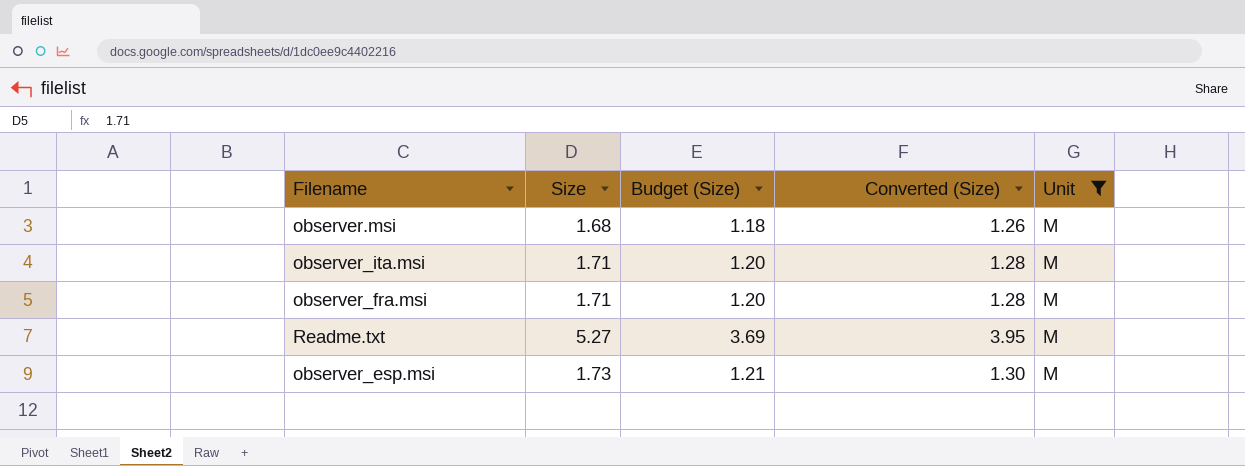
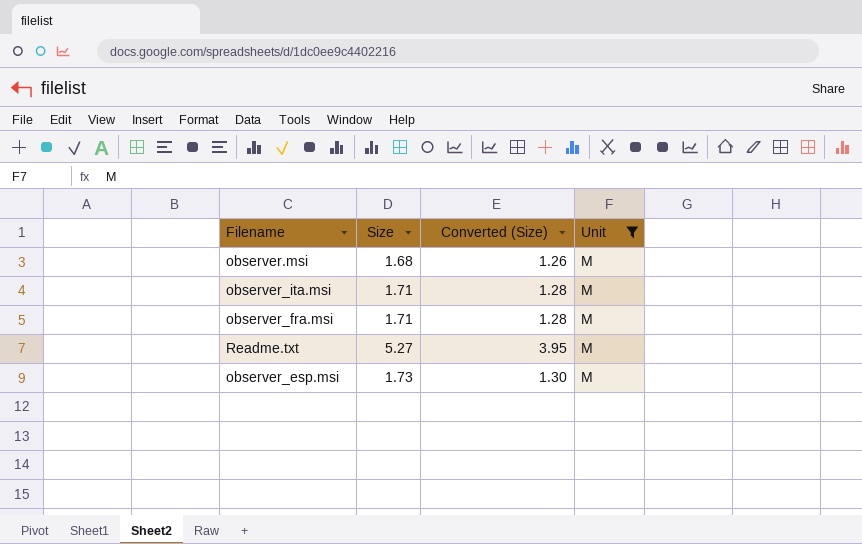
column Budget (Size) | formula: [Size] * 0.7 -> none

